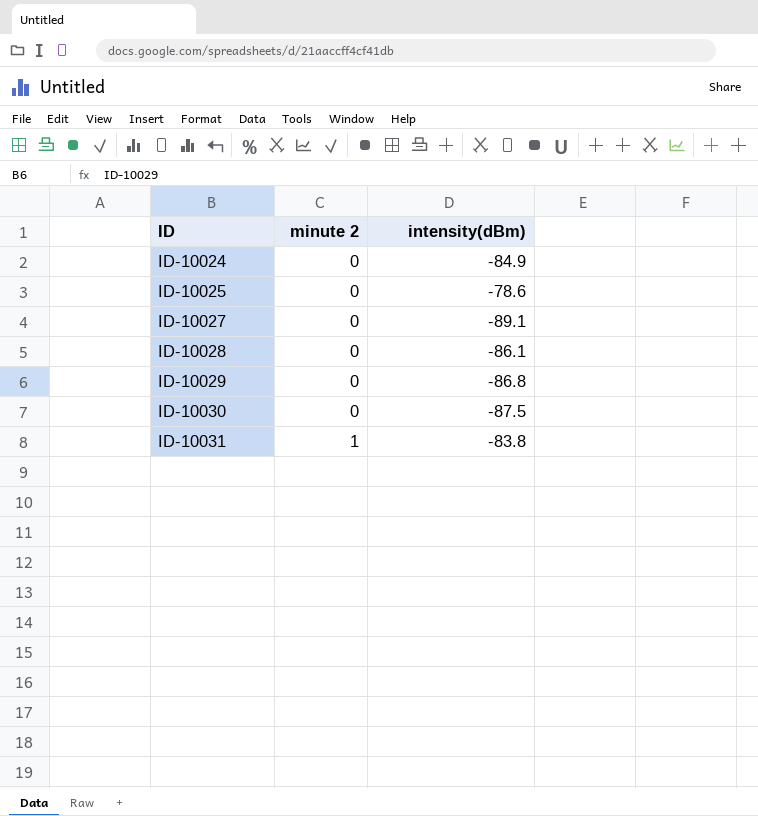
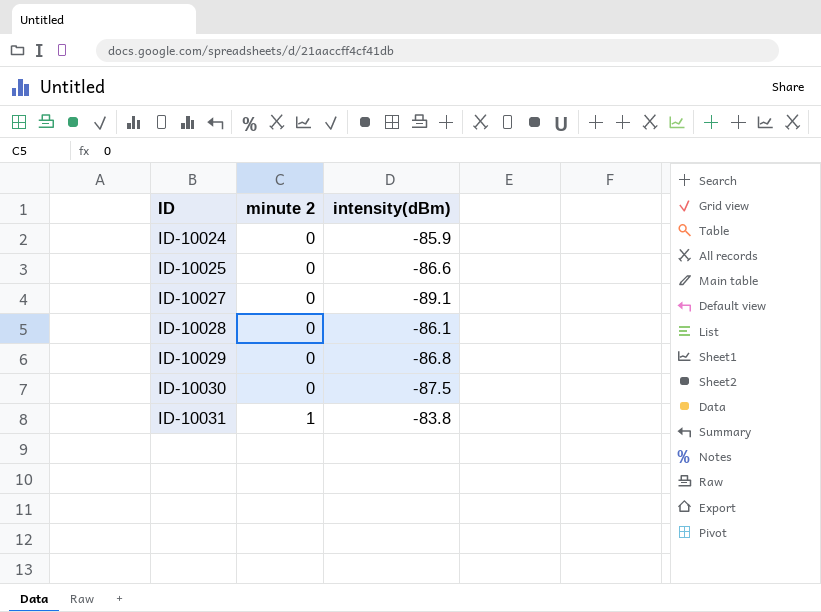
ID-10024 | intensity(dBm): -84.9 -> -85.9
ID-10025 | intensity(dBm): -78.6 -> -86.6

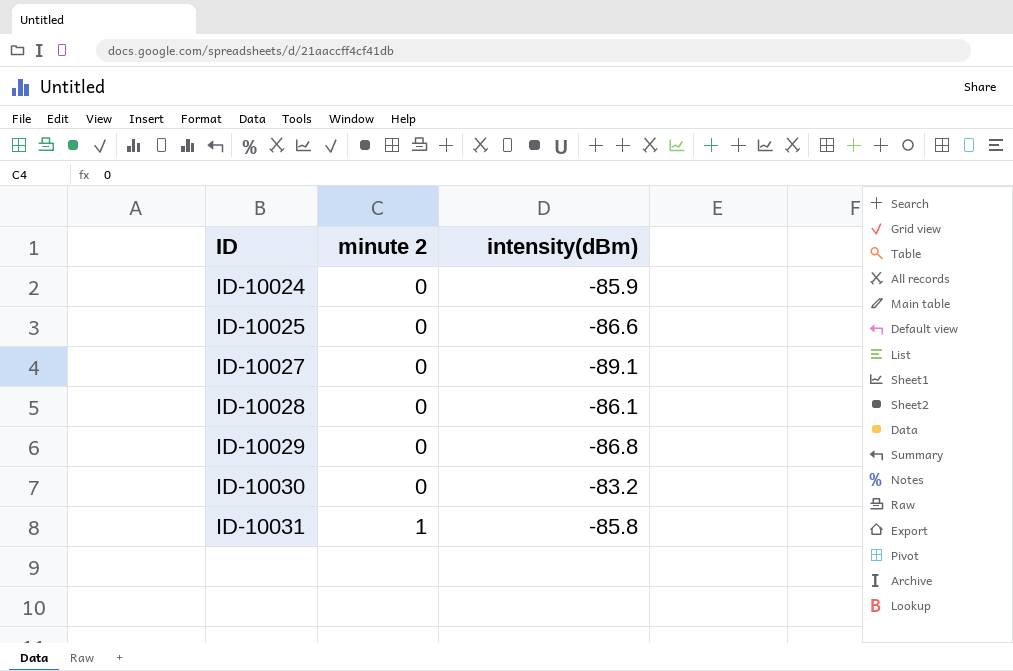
ID-10030 | intensity(dBm): -87.5 -> -83.2
ID-10031 | intensity(dBm): -83.8 -> -85.8

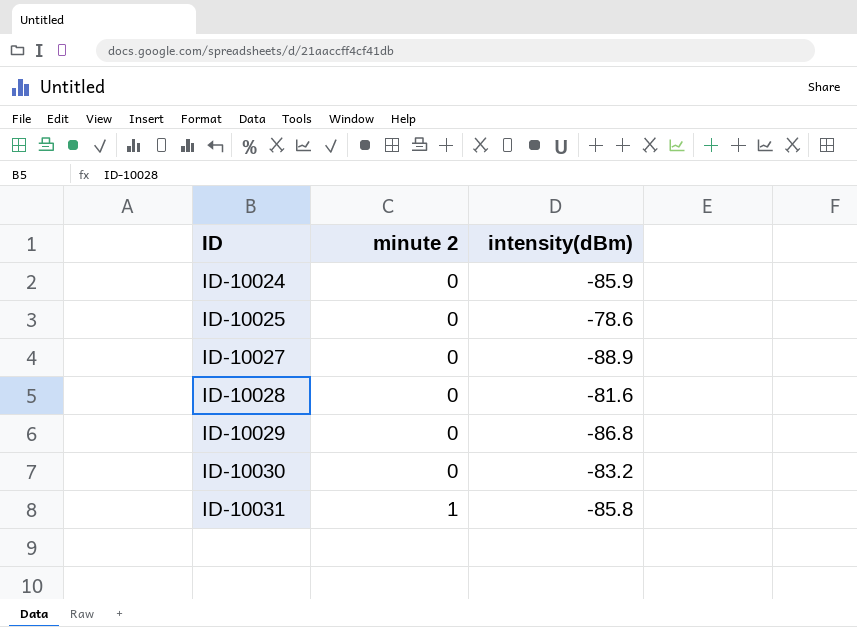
ID-10025 | intensity(dBm): -86.6 -> -78.6
ID-10027 | intensity(dBm): -89.1 -> -88.9
ID-10028 | intensity(dBm): -86.1 -> -81.6

